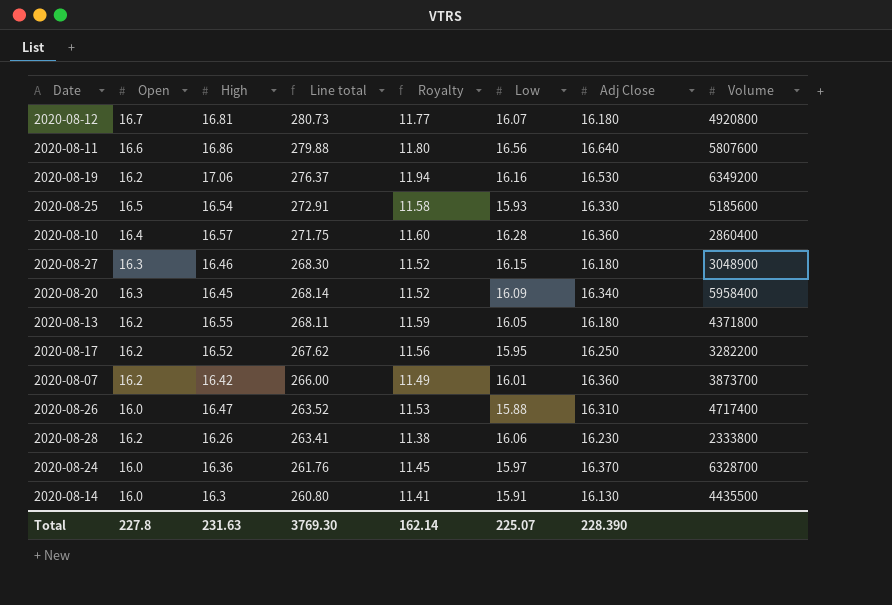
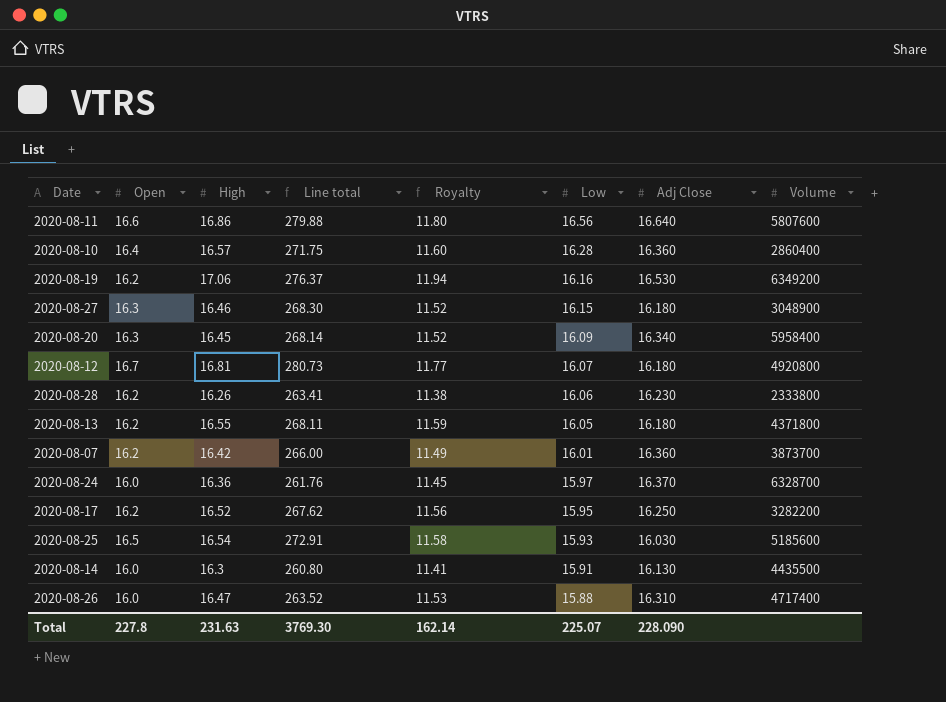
row order: Line total descending -> Low descending
2020-08-25 | Adj Close: 16.330 -> 16.030
Total | Adj Close: 228.390 -> 228.090

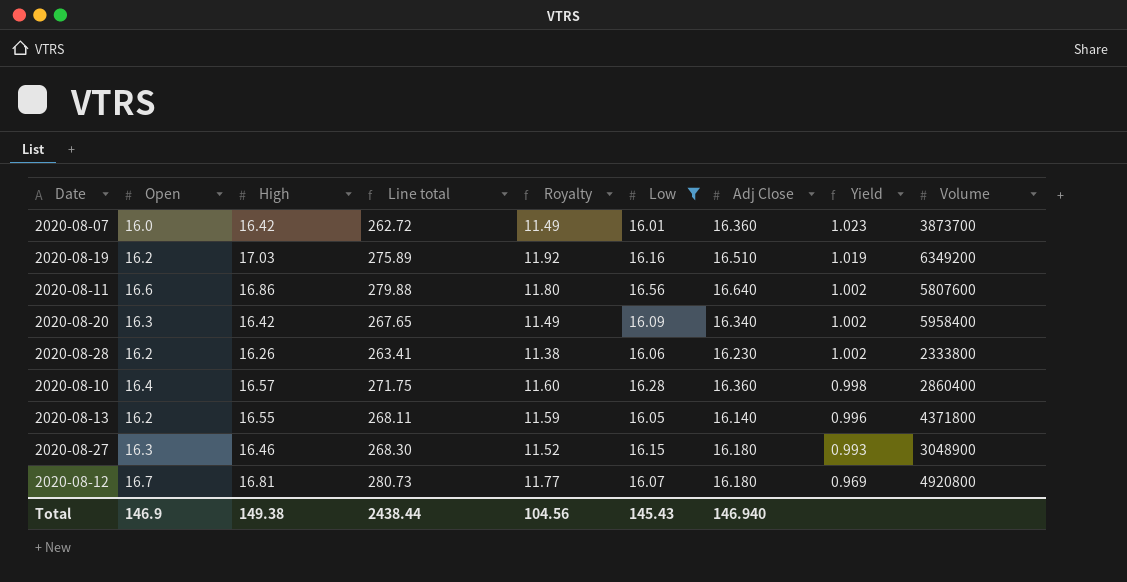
filter: none -> Low >= 16.01
row order: Low descending -> Yield descending
column Yield | formula: none -> [Adj Close] / [Open]
2020-08-07 | Open: 16.2 -> 16.0
2020-08-07 | Line total: 266.00 -> 262.72
2020-08-19 | High: 17.06 -> 17.03
2020-08-19 | Line total: 276.37 -> 275.89
2020-08-19 | Royalty: 11.94 -> 11.92
2020-08-19 | Adj Close: 16.530 -> 16.510
2020-08-20 | High: 16.45 -> 16.42
2020-08-20 | Line total: 268.14 -> 267.65
2020-08-20 | Royalty: 11.52 -> 11.49
2020-08-13 | Adj Close: 16.180 -> 16.140
Total | Open: 227.8 -> 146.9
Total | High: 231.63 -> 149.38
Total | Line total: 3769.30 -> 2438.44
Total | Royalty: 162.14 -> 104.56
Total | Low: 225.07 -> 145.43
Total | Adj Close: 228.090 -> 146.940

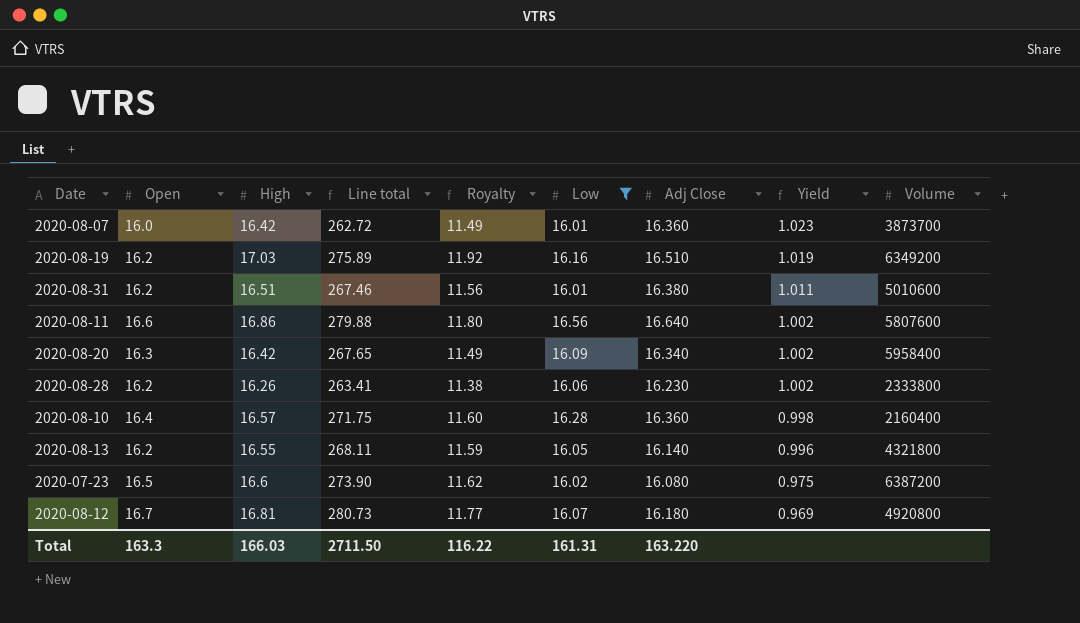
row 2020-08-27: 16.3 | 16.46 | 268.30 | 11.52 | 16.15 | 16.180 | 0.993 | 3048900 -> none
row 2020-08-31: none -> 16.2 | 16.51 | 267.46 | 11.56 | 16.01 | 16.380 | 1.011 | 5010600
2020-08-10 | Volume: 2860400 -> 2160400
2020-08-13 | Volume: 4371800 -> 4321800
row 2020-07-23: none -> 16.5 | 16.6 | 273.90 | 11.62 | 16.02 | 16.080 | 0.975 | 6387200
Total | Open: 146.9 -> 163.3
Total | High: 149.38 -> 166.03
Total | Line total: 2438.44 -> 2711.50
Total | Royalty: 104.56 -> 116.22
Total | Low: 145.43 -> 161.31
Total | Adj Close: 146.940 -> 163.220

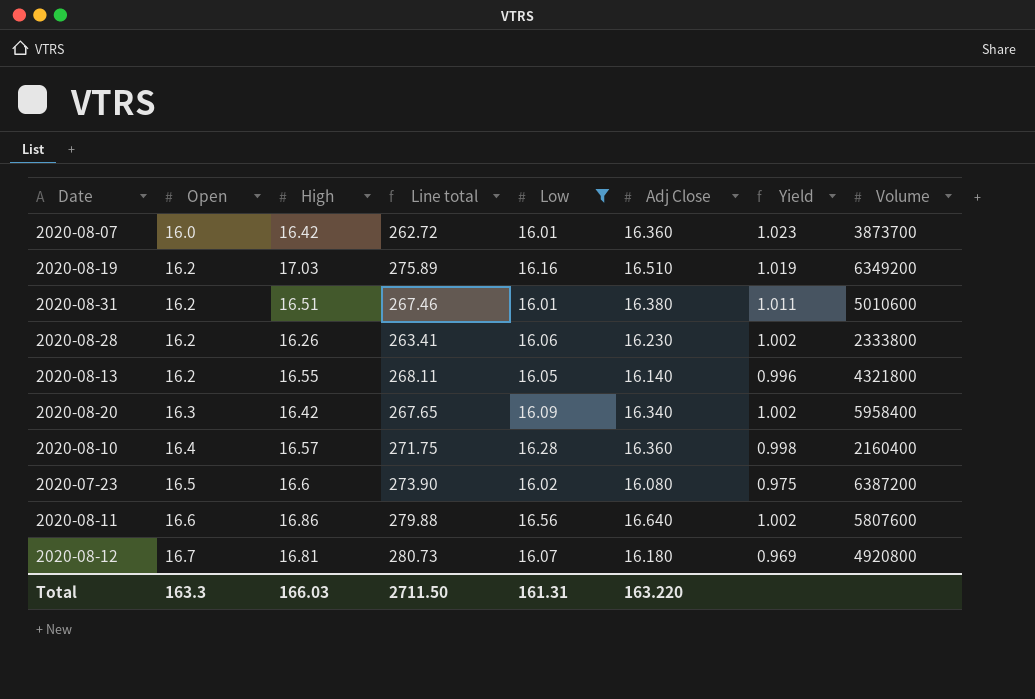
row order: Yield descending -> Open ascending
column Royalty | formula: [High] * 0.7 -> none

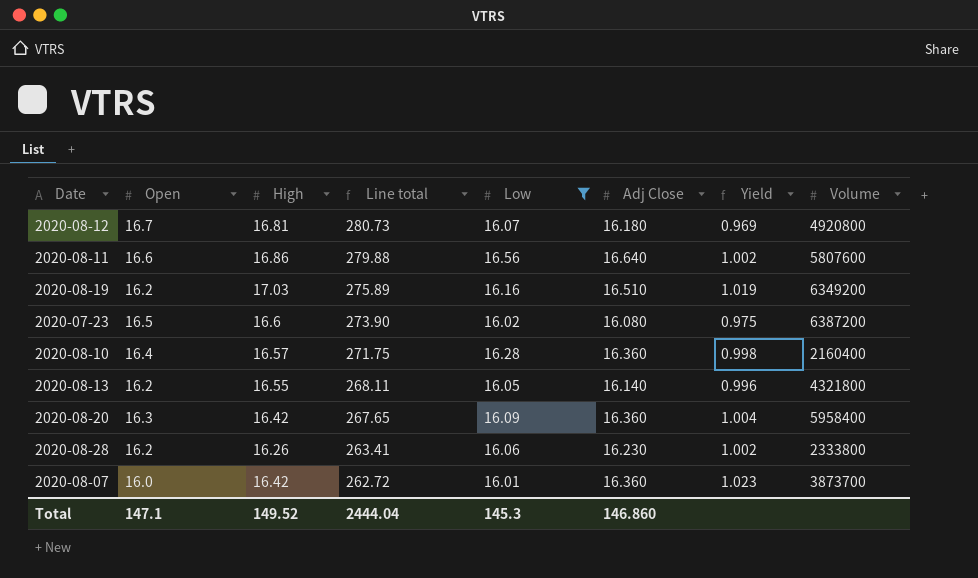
row order: Open ascending -> Line total descending
row 2020-08-31: 16.2 | 16.51 | 267.46 | 16.01 | 16.380 | 1.011 | 5010600 -> none
2020-08-20 | Adj Close: 16.340 -> 16.360
2020-08-20 | Yield: 1.002 -> 1.004
Total | Open: 163.3 -> 147.1
Total | High: 166.03 -> 149.52
Total | Line total: 2711.50 -> 2444.04
Total | Low: 161.31 -> 145.3
Total | Adj Close: 163.220 -> 146.860

